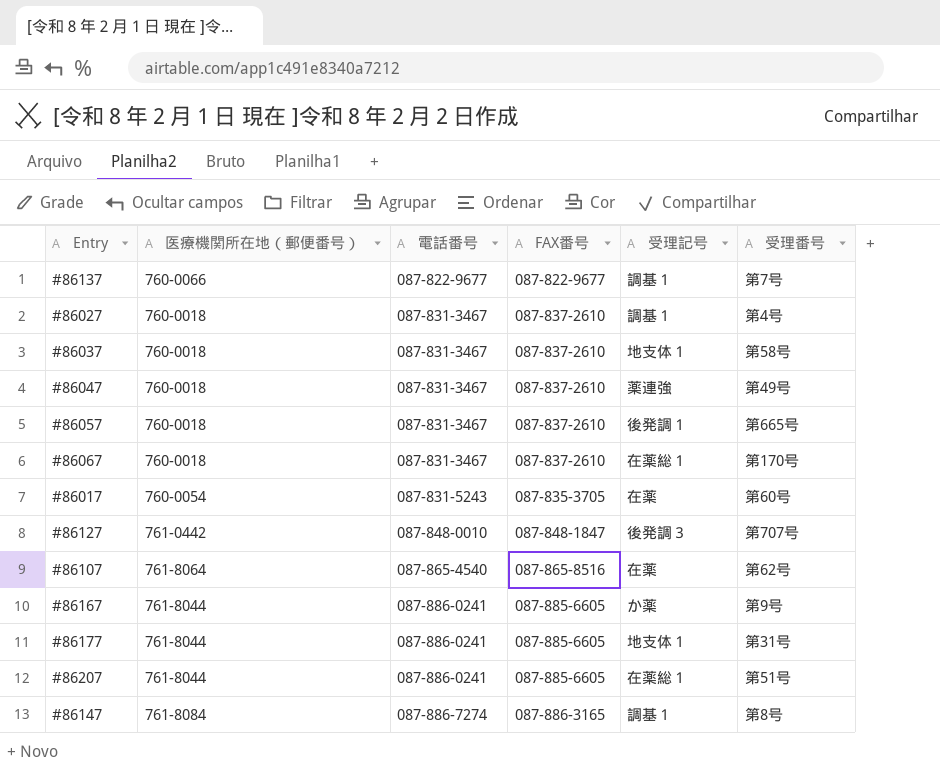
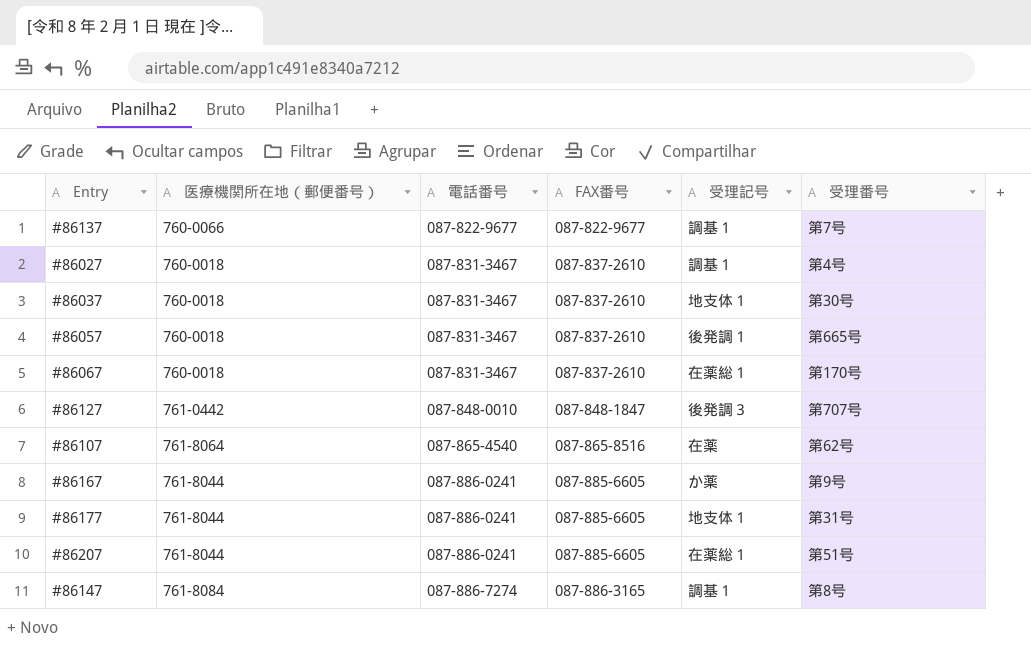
row #86047: 760-0018 | 087-831-3467 | 087-837-2610 | 薬連強 | 第49号 -> none
row #86017: 760-0054 | 087-831-5243 | 087-835-3705 | 在薬 | 第60号 -> none
#86037 | 受理番号: 第58号 -> 第30号

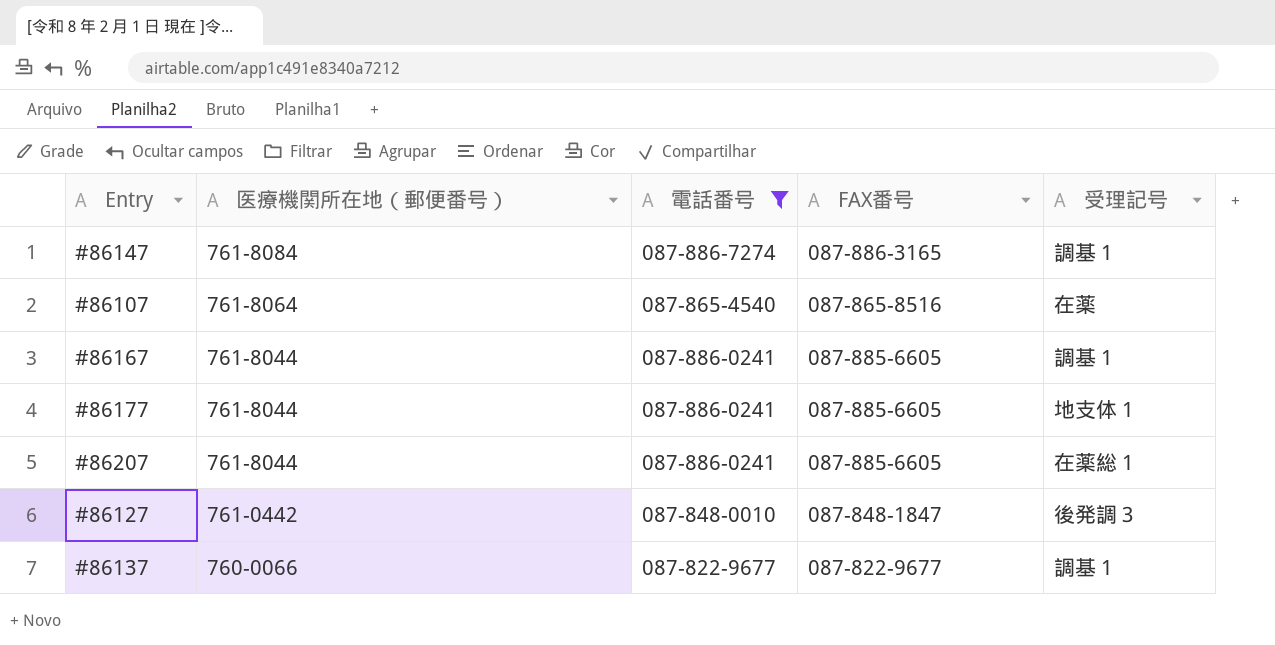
filter: none -> 電話番号 != 087-831-3467
row order: 電話番号 ascending -> 医療機関所在地（郵便番号） descending
column 受理番号 | position: 6 -> none
#86167 | 受理記号: か薬 -> 調基１

